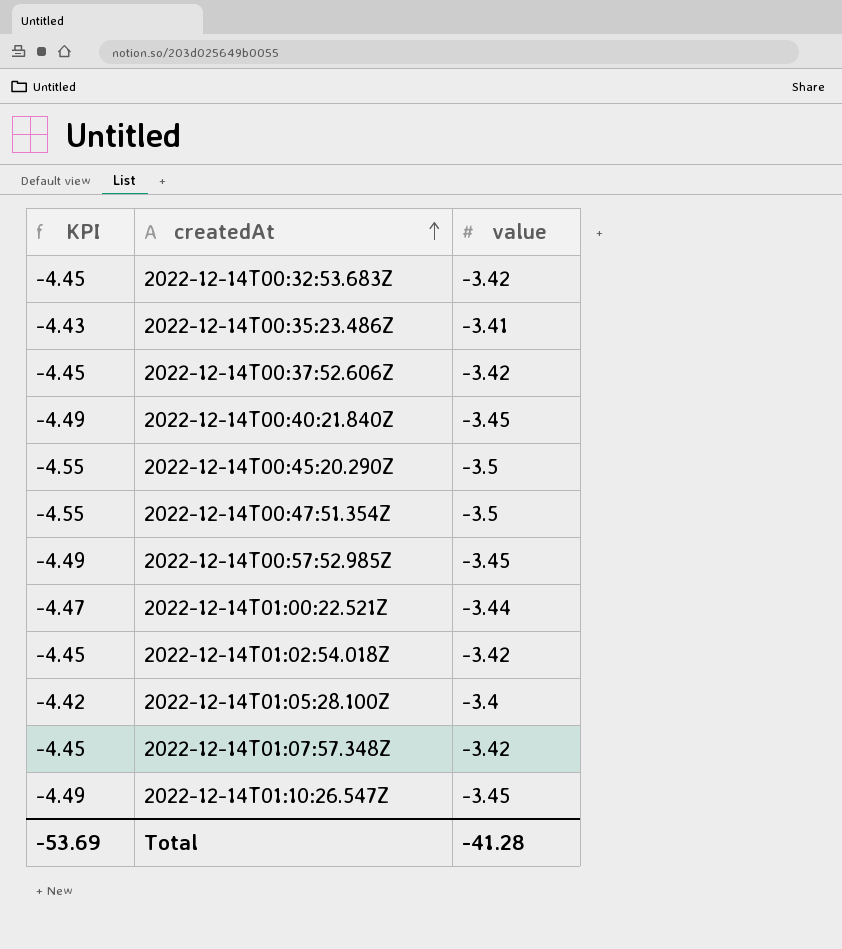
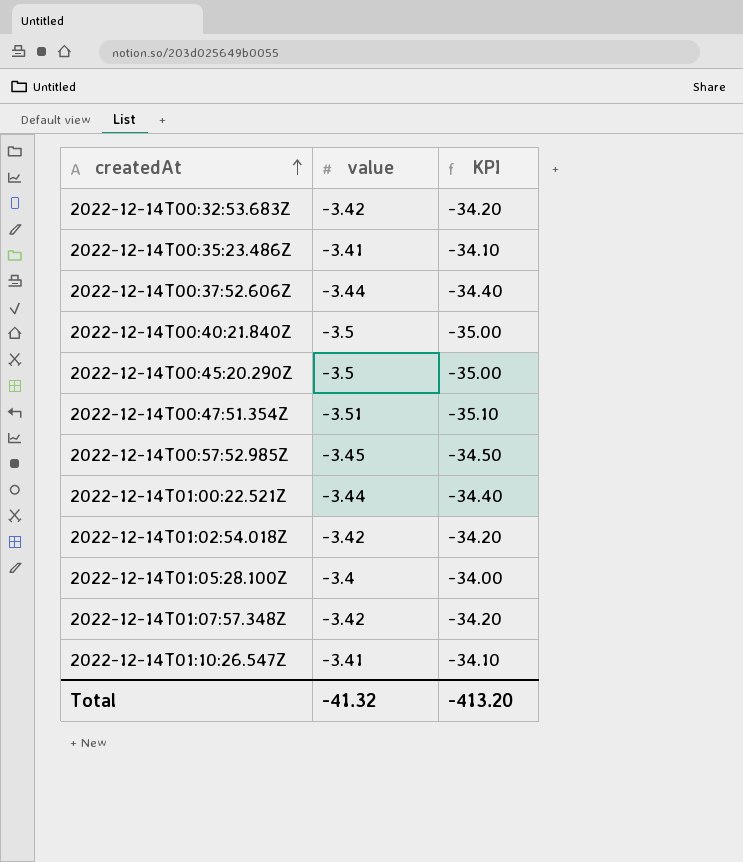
column KPI | formula: [value] * 1.3 -> [value] * 10
column KPI | position: 1 -> 3
2022-12-14T00:37:52.606Z | value: -3.42 -> -3.44
2022-12-14T00:40:21.840Z | value: -3.45 -> -3.5
2022-12-14T00:47:51.354Z | value: -3.5 -> -3.51
2022-12-14T01:10:26.547Z | value: -3.45 -> -3.41
Total | value: -41.28 -> -41.32
Total | KPI: -53.69 -> -413.20

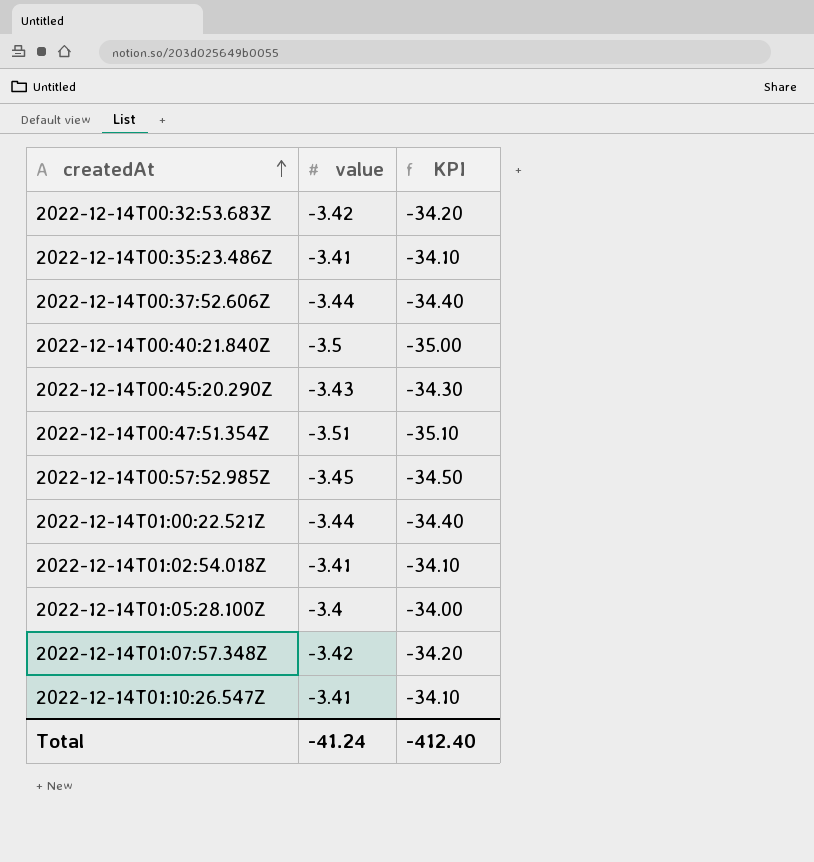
2022-12-14T00:45:20.290Z | value: -3.5 -> -3.43
2022-12-14T00:45:20.290Z | KPI: -35.00 -> -34.30
2022-12-14T01:02:54.018Z | value: -3.42 -> -3.41
2022-12-14T01:02:54.018Z | KPI: -34.20 -> -34.10
Total | value: -41.32 -> -41.24
Total | KPI: -413.20 -> -412.40

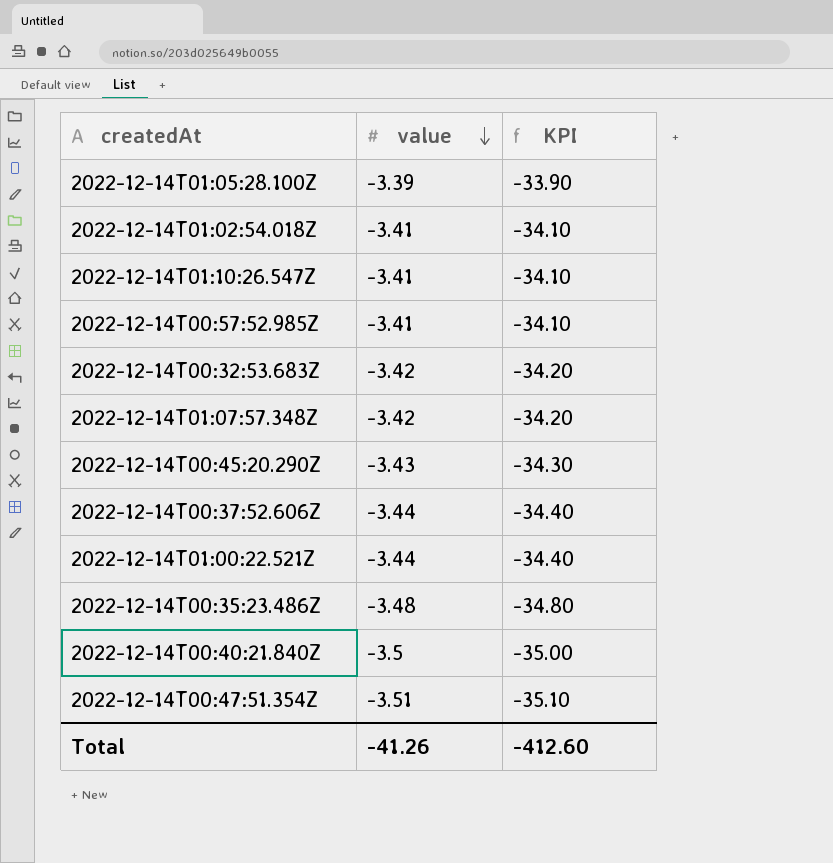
row order: createdAt ascending -> value descending
2022-12-14T01:05:28.100Z | value: -3.4 -> -3.39
2022-12-14T01:05:28.100Z | KPI: -34.00 -> -33.90
2022-12-14T00:57:52.985Z | value: -3.45 -> -3.41
2022-12-14T00:57:52.985Z | KPI: -34.50 -> -34.10
2022-12-14T00:35:23.486Z | value: -3.41 -> -3.48
2022-12-14T00:35:23.486Z | KPI: -34.10 -> -34.80
Total | value: -41.24 -> -41.26
Total | KPI: -412.40 -> -412.60

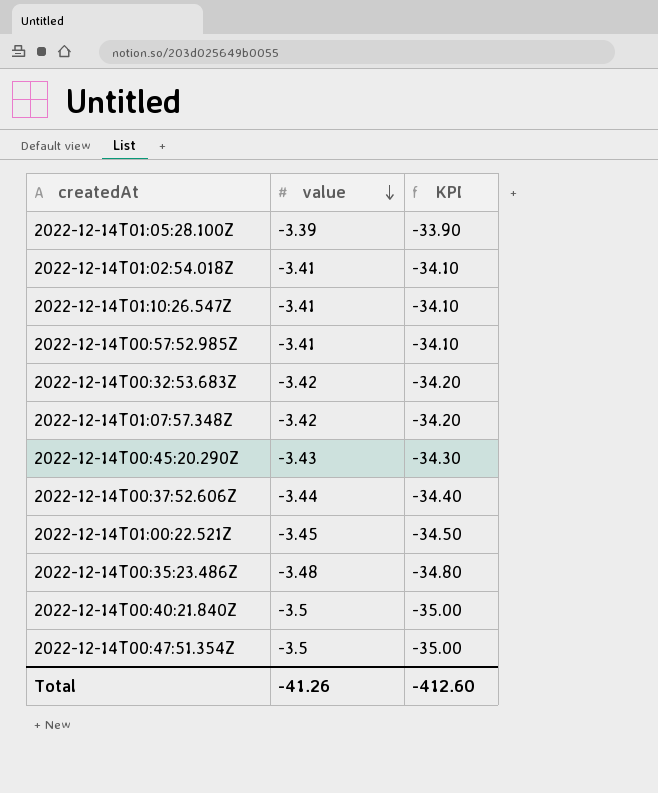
2022-12-14T01:00:22.521Z | value: -3.44 -> -3.45
2022-12-14T01:00:22.521Z | KPI: -34.40 -> -34.50
2022-12-14T00:47:51.354Z | value: -3.51 -> -3.5
2022-12-14T00:47:51.354Z | KPI: -35.10 -> -35.00

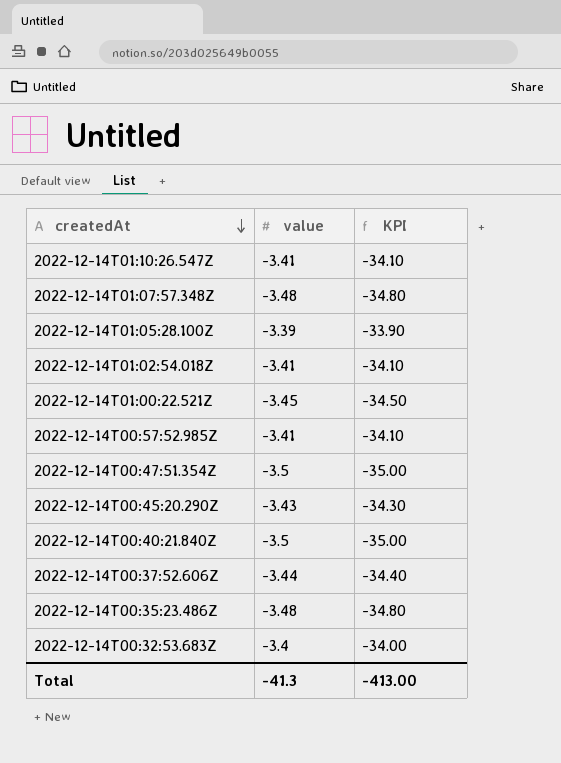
row order: value descending -> createdAt descending
2022-12-14T01:07:57.348Z | value: -3.42 -> -3.48
2022-12-14T01:07:57.348Z | KPI: -34.20 -> -34.80
2022-12-14T00:32:53.683Z | value: -3.42 -> -3.4
2022-12-14T00:32:53.683Z | KPI: -34.20 -> -34.00
Total | value: -41.26 -> -41.3
Total | KPI: -412.60 -> -413.00

